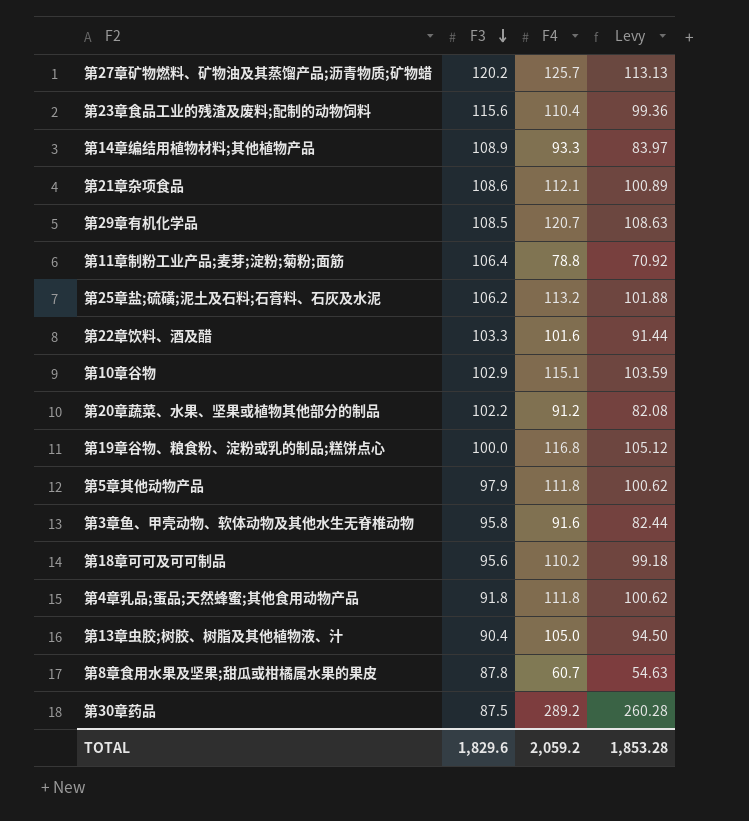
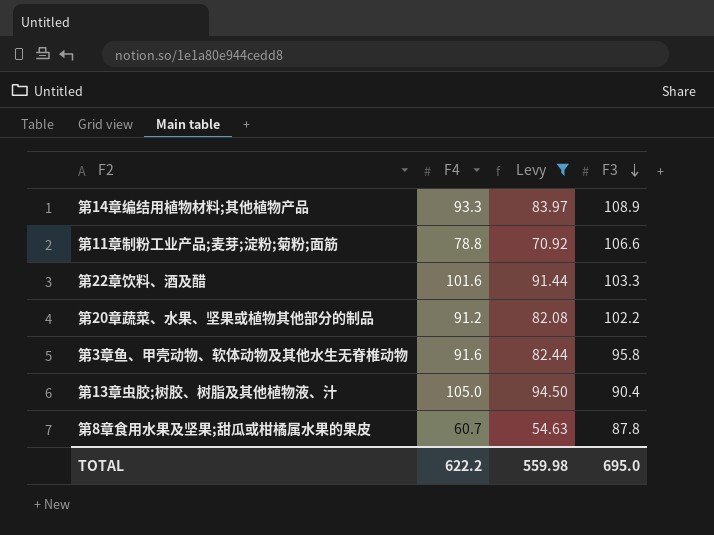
filter: none -> Levy <= 94.50
column F3 | position: 2 -> 4
第11章制粉工业产品;麦芽;淀粉;菊粉;面筋 | F3: 106.4 -> 106.6
TOTAL | F4: 2,059.2 -> 622.2
TOTAL | Levy: 1,853.28 -> 559.98
TOTAL | F3: 1,829.6 -> 695.0

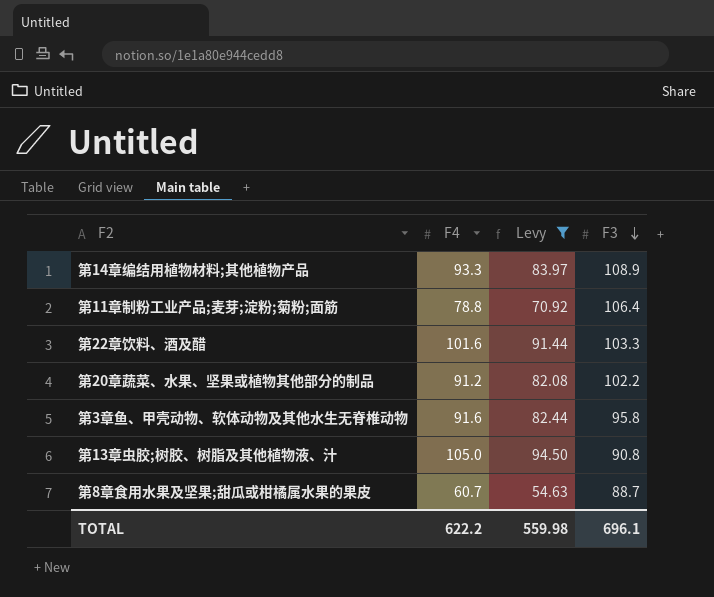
第11章制粉工业产品;麦芽;淀粉;菊粉;面筋 | F3: 106.6 -> 106.4
第13章虫胶;树胶、树脂及其他植物液、汁 | F3: 90.4 -> 90.8
第8章食用水果及坚果;甜瓜或柑橘属水果的果皮 | F3: 87.8 -> 88.7
TOTAL | F3: 695.0 -> 696.1

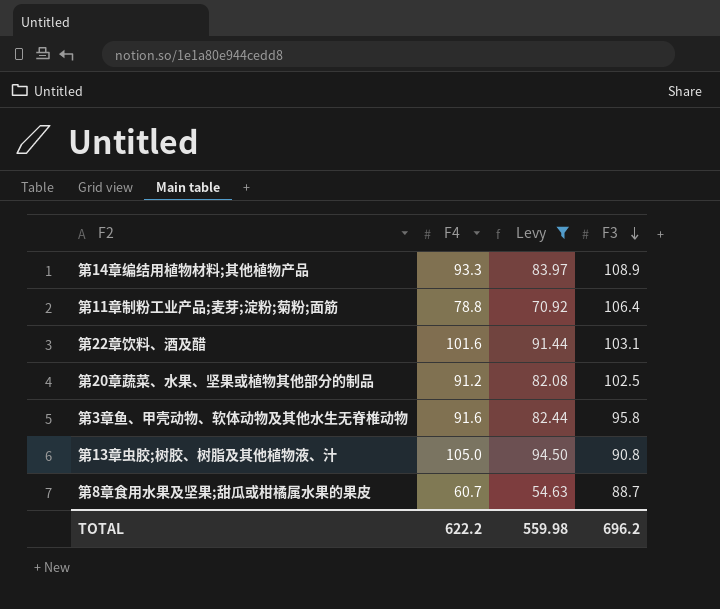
第22章饮料、酒及醋 | F3: 103.3 -> 103.1
第20章蔬菜、水果、坚果或植物其他部分的制品 | F3: 102.2 -> 102.5
TOTAL | F3: 696.1 -> 696.2

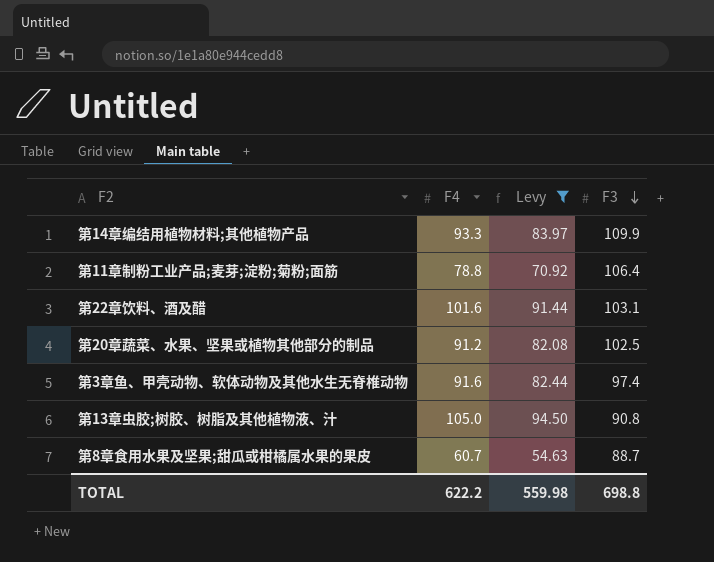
第14章编结用植物材料;其他植物产品 | F3: 108.9 -> 109.9
第3章鱼、甲壳动物、软体动物及其他水生无脊椎动物 | F3: 95.8 -> 97.4
TOTAL | F3: 696.2 -> 698.8

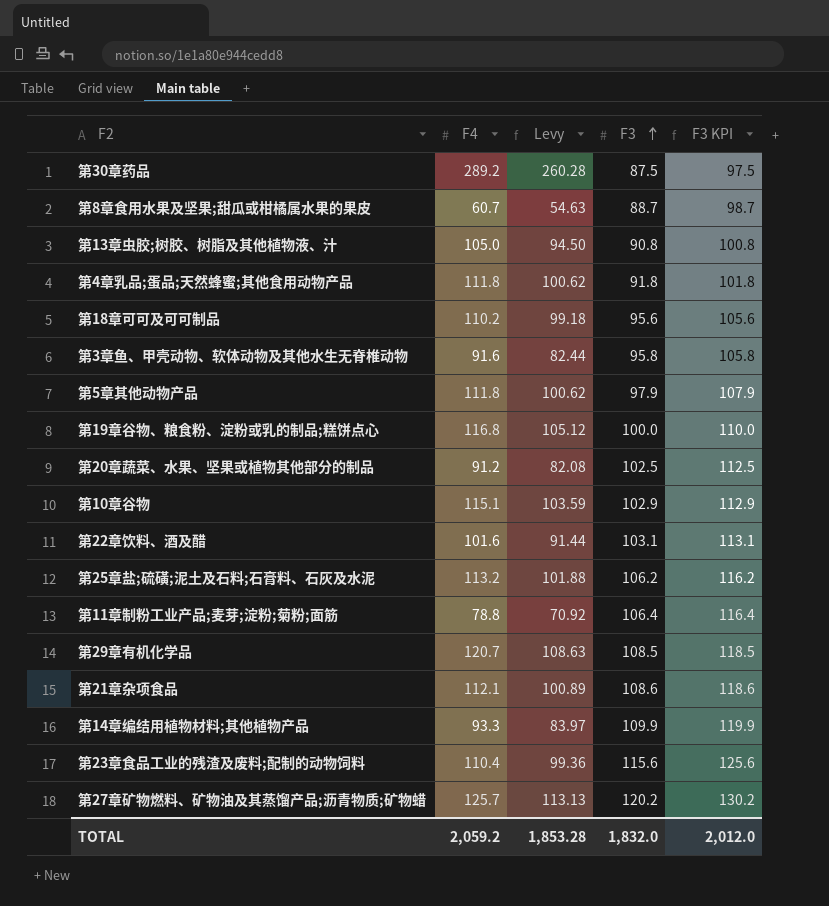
filter: Levy <= 94.50 -> none
row order: F3 descending -> F3 ascending
column F3 KPI | formula: none -> [F3] + 10
第3章鱼、甲壳动物、软体动物及其他水生无脊椎动物 | F3: 97.4 -> 95.8
TOTAL | F4: 622.2 -> 2,059.2
TOTAL | Levy: 559.98 -> 1,853.28
TOTAL | F3: 698.8 -> 1,832.0

